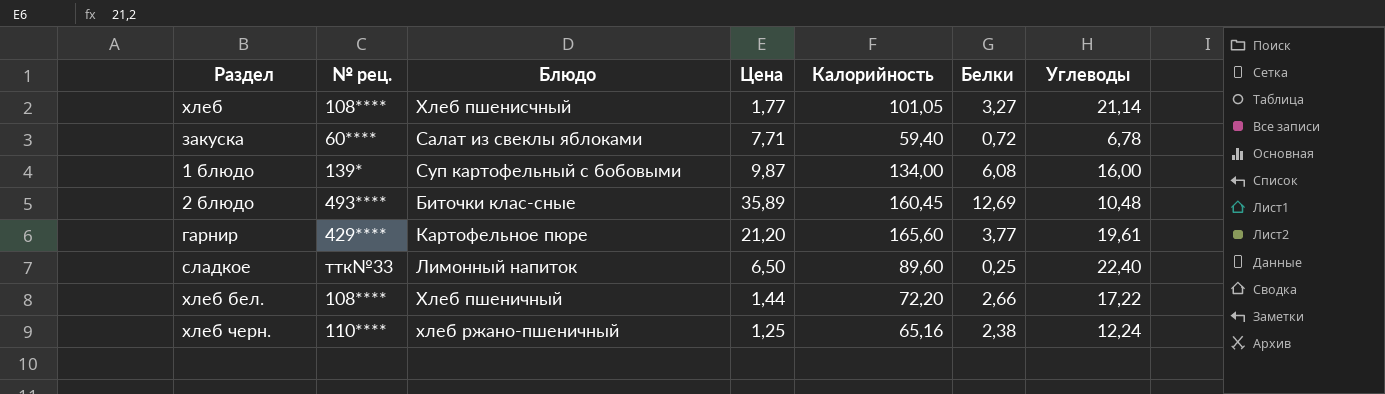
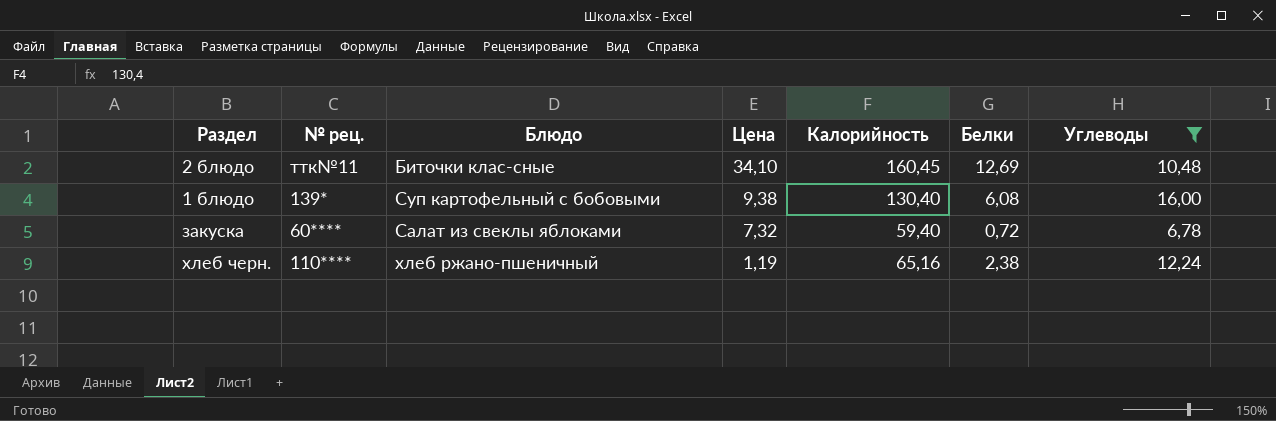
filter: none -> Углеводы <= 16,00
row order: none -> Цена descending
2 блюдо | № рец.: 493**** -> ттк№11
2 блюдо | Цена: 35,89 -> 34,10
1 блюдо | Цена: 9,87 -> 9,38
1 блюдо | Калорийность: 134,00 -> 130,40
закуска | Цена: 7,71 -> 7,32
хлеб черн. | Цена: 1,25 -> 1,19

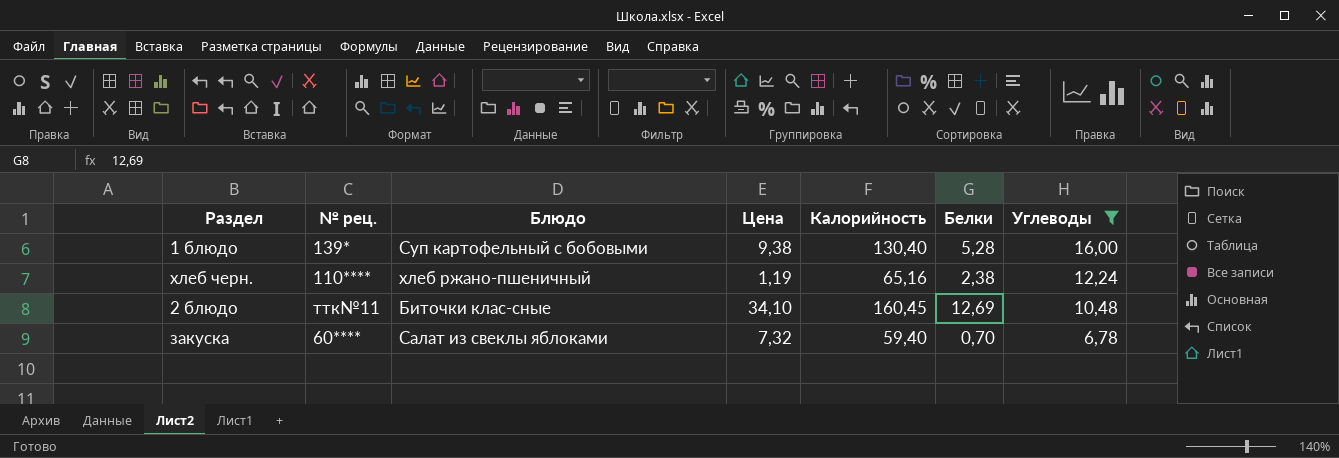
row order: Цена descending -> Углеводы descending
1 блюдо | Белки: 6,08 -> 5,28
закуска | Белки: 0,72 -> 0,70

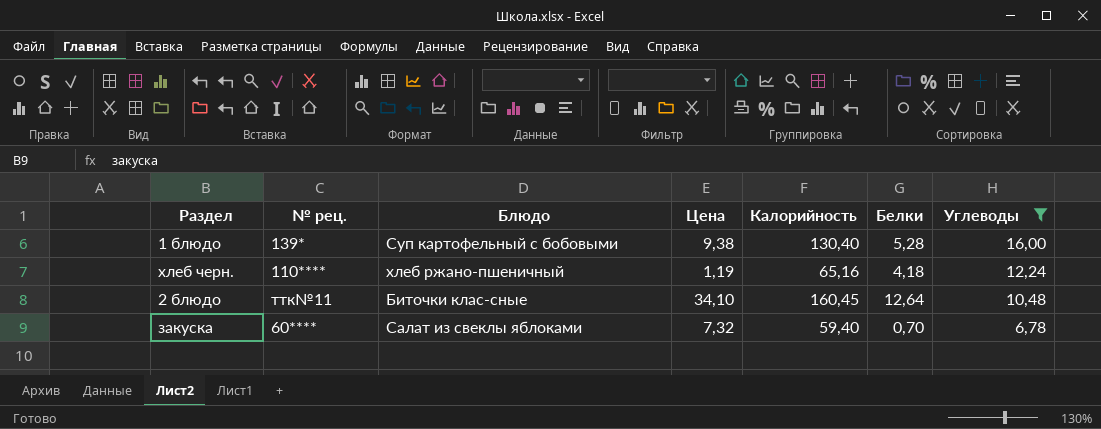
хлеб черн. | Белки: 2,38 -> 4,18
2 блюдо | Белки: 12,69 -> 12,64

